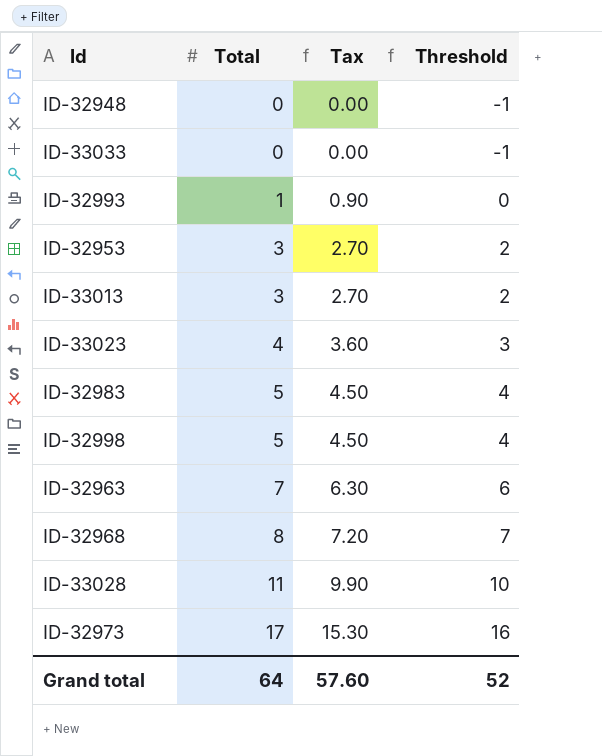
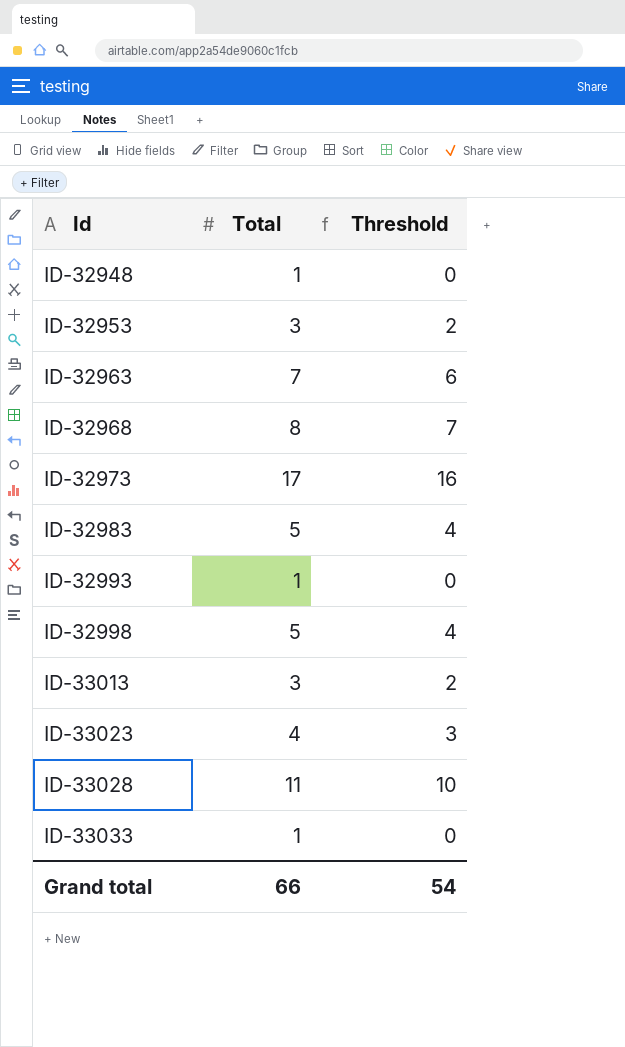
row order: Total ascending -> Id ascending
column Tax | formula: [Total] * 0.9 -> none
ID-32948 | Total: 0 -> 1
ID-32948 | Threshold: -1 -> 0
ID-33033 | Total: 0 -> 1
ID-33033 | Threshold: -1 -> 0
Grand total | Total: 64 -> 66
Grand total | Threshold: 52 -> 54

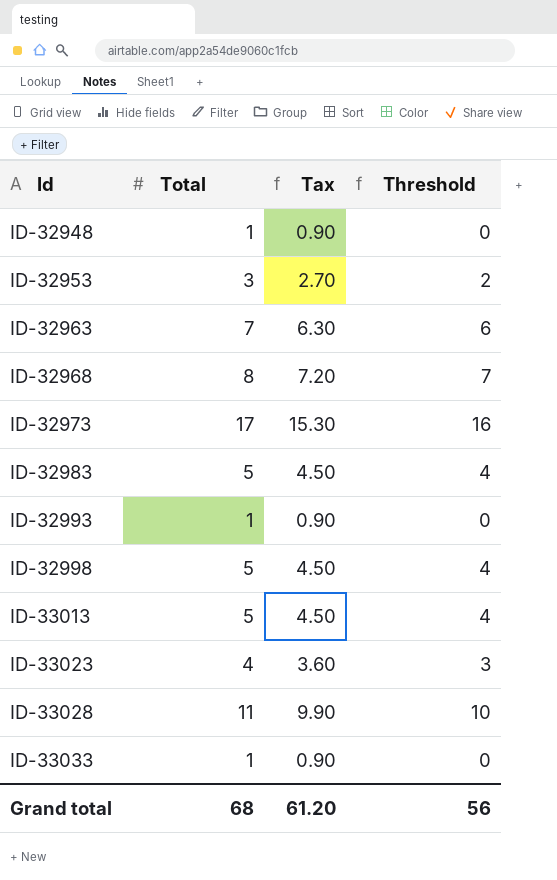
column Tax | formula: none -> [Total] * 0.9
ID-33013 | Total: 3 -> 5
ID-33013 | Threshold: 2 -> 4
Grand total | Total: 66 -> 68
Grand total | Threshold: 54 -> 56

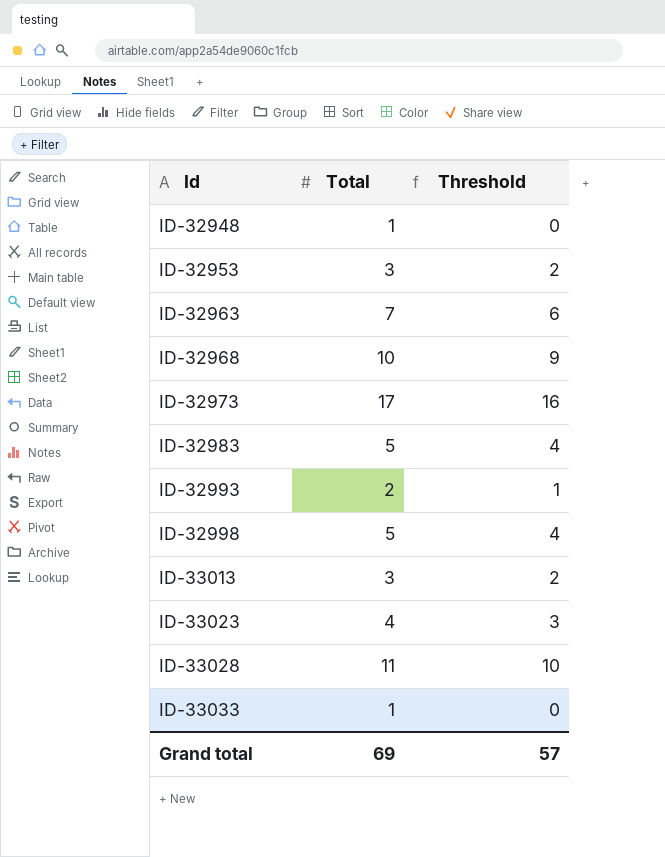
column Tax | formula: [Total] * 0.9 -> none
ID-32968 | Total: 8 -> 10
ID-32968 | Threshold: 7 -> 9
ID-32993 | Total: 1 -> 2
ID-32993 | Threshold: 0 -> 1
ID-33013 | Total: 5 -> 3
ID-33013 | Threshold: 4 -> 2
Grand total | Total: 68 -> 69
Grand total | Threshold: 56 -> 57

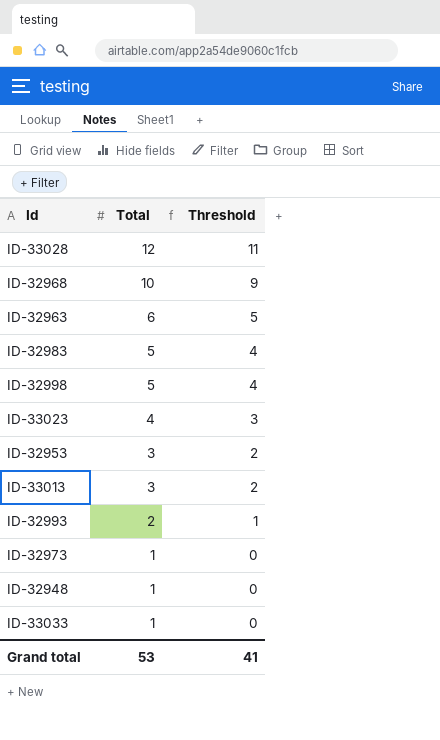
row order: Id ascending -> Total descending
ID-33028 | Total: 11 -> 12
ID-33028 | Threshold: 10 -> 11
ID-32963 | Total: 7 -> 6
ID-32963 | Threshold: 6 -> 5
ID-32973 | Total: 17 -> 1
ID-32973 | Threshold: 16 -> 0
Grand total | Total: 69 -> 53
Grand total | Threshold: 57 -> 41

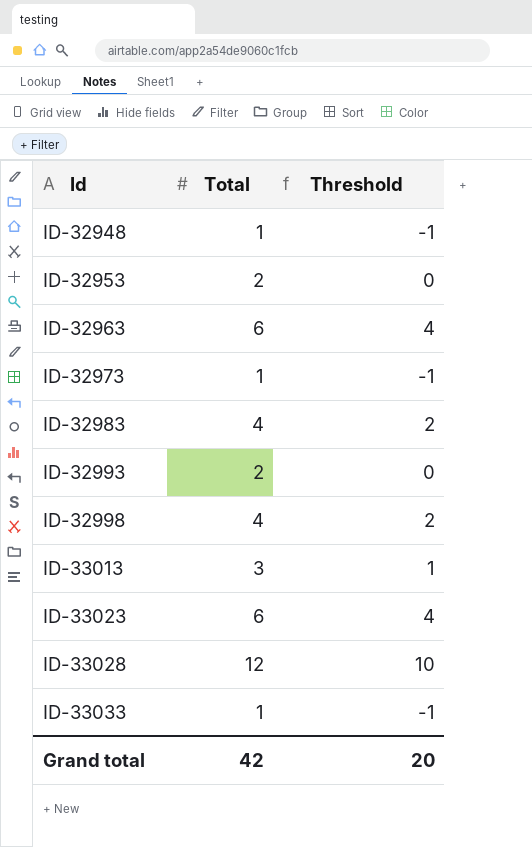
row order: Total descending -> Id ascending
column Threshold | formula: [Total] - 1 -> [Total] - 2
row ID-32968: 10 | 9 -> none
ID-32953 | Total: 3 -> 2
ID-32983 | Total: 5 -> 4
ID-32998 | Total: 5 -> 4
ID-33023 | Total: 4 -> 6
Grand total | Total: 53 -> 42
Grand total | Threshold: 41 -> 20

